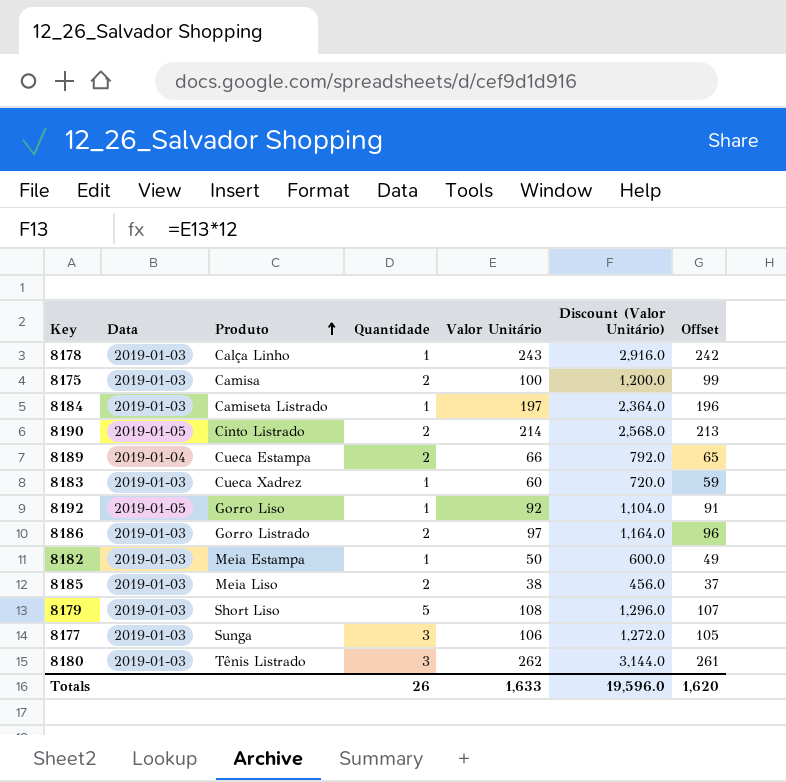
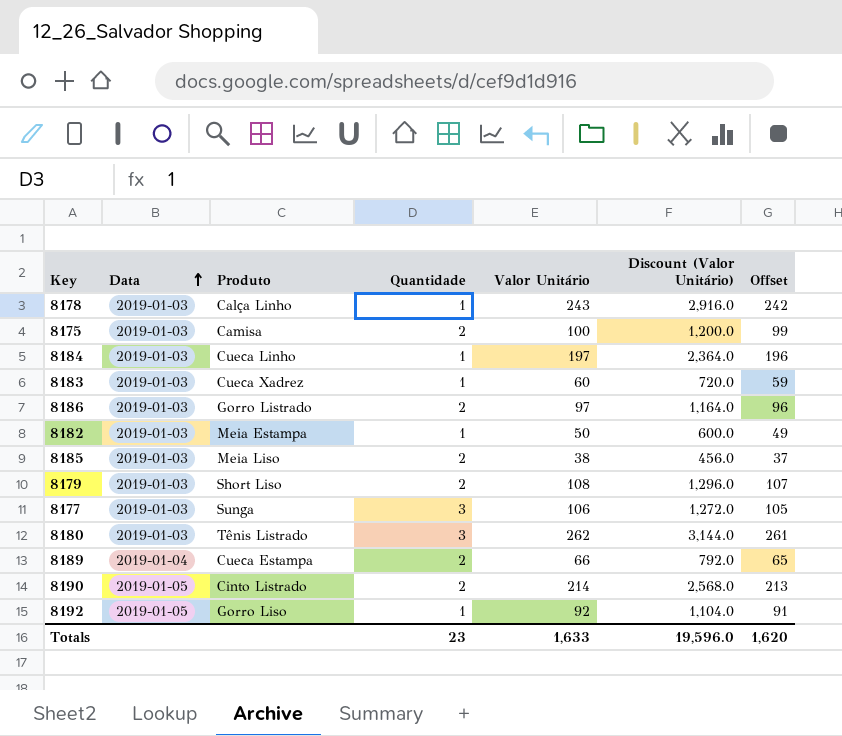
row order: Produto ascending -> Data ascending
8184 | Produto: Camiseta Listrado -> Cueca Linho
8179 | Quantidade: 5 -> 2
Totals | Quantidade: 26 -> 23

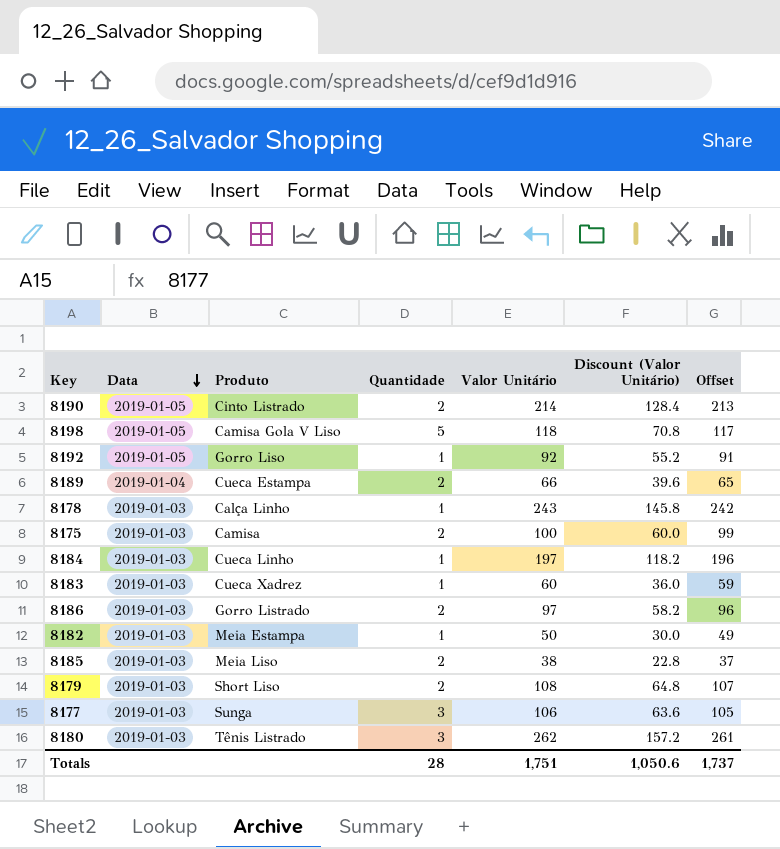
row order: Data ascending -> Data descending
column Discount (Valor Unitário) | formula: [Valor Unitário] * 12 -> [Valor Unitário] * 0.6
row 8198: none -> 2019-01-05 | Camisa Gola V Liso | 5 | 118 | 70.8 | 117
Totals | Quantidade: 23 -> 28
Totals | Valor Unitário: 1,633 -> 1,751
Totals | Discount (Valor Unitário): 19,596.0 -> 1,050.6
Totals | Offset: 1,620 -> 1,737

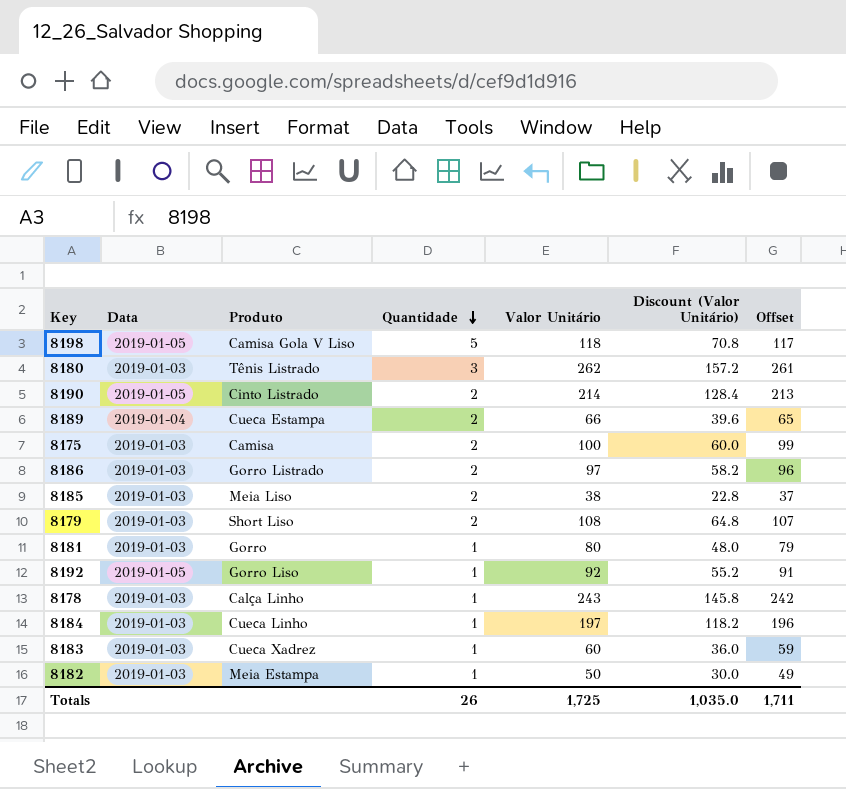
row order: Data descending -> Quantidade descending
row 8177: 2019-01-03 | Sunga | 3 | 106 | 63.6 | 105 -> none
row 8181: none -> 2019-01-03 | Gorro | 1 | 80 | 48.0 | 79
Totals | Quantidade: 28 -> 26
Totals | Valor Unitário: 1,751 -> 1,725
Totals | Discount (Valor Unitário): 1,050.6 -> 1,035.0
Totals | Offset: 1,737 -> 1,711

